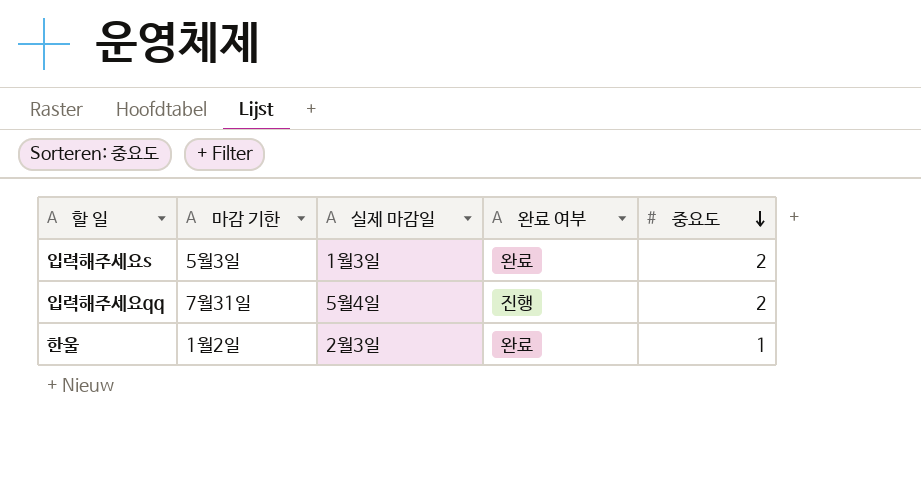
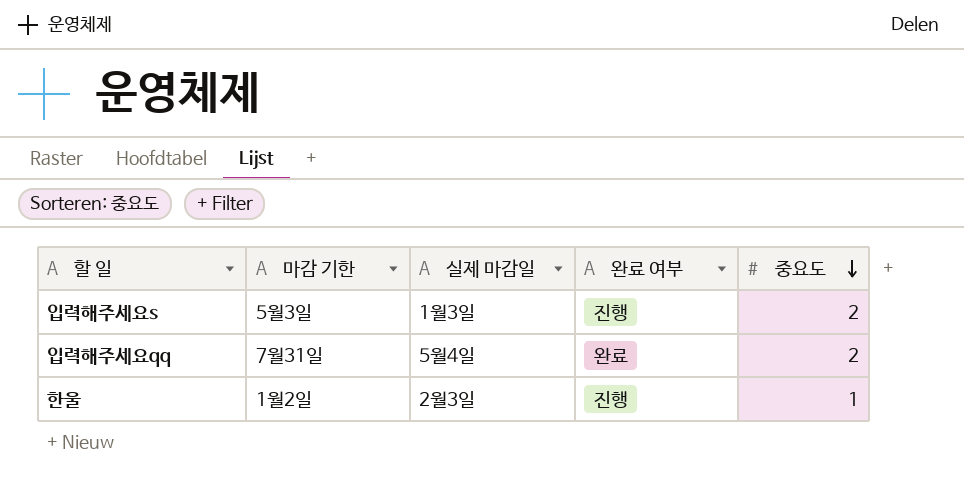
입력해주세요s | 완료 여부: 완료 -> 진행
입력해주세요qq | 완료 여부: 진행 -> 완료
한울 | 완료 여부: 완료 -> 진행

